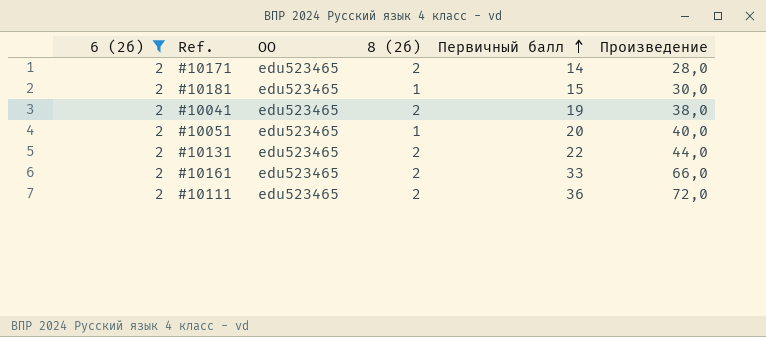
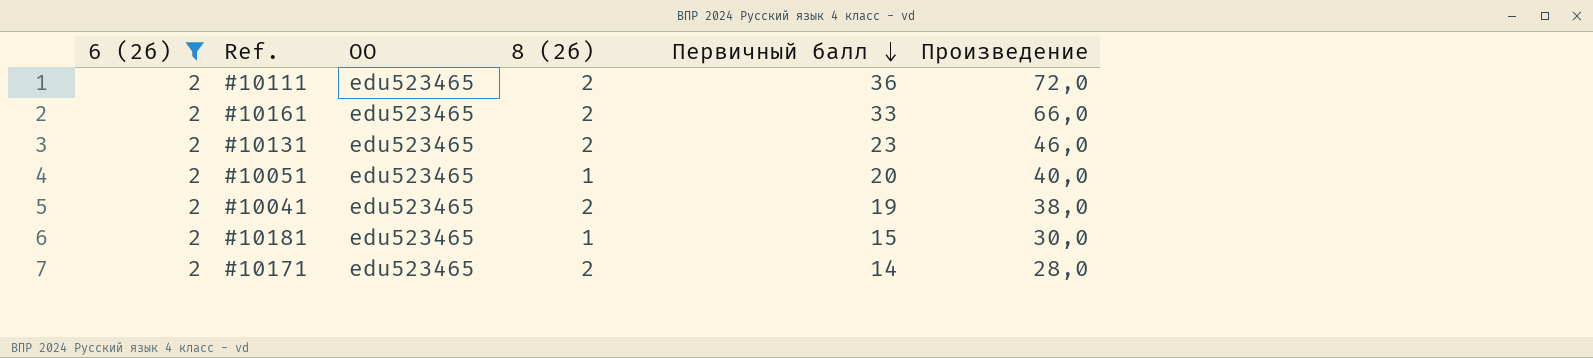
row order: Первичный балл ascending -> Первичный балл descending
#10131 | Первичный балл: 22 -> 23
#10131 | Произведение: 44,0 -> 46,0

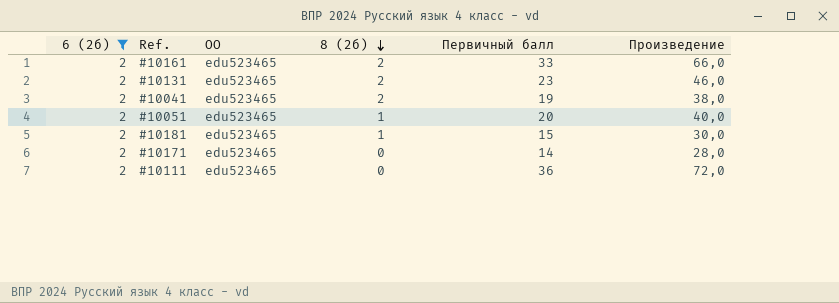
row order: Первичный балл descending -> 8 (2б) descending
#10171 | 8 (2б): 2 -> 0
#10111 | 8 (2б): 2 -> 0

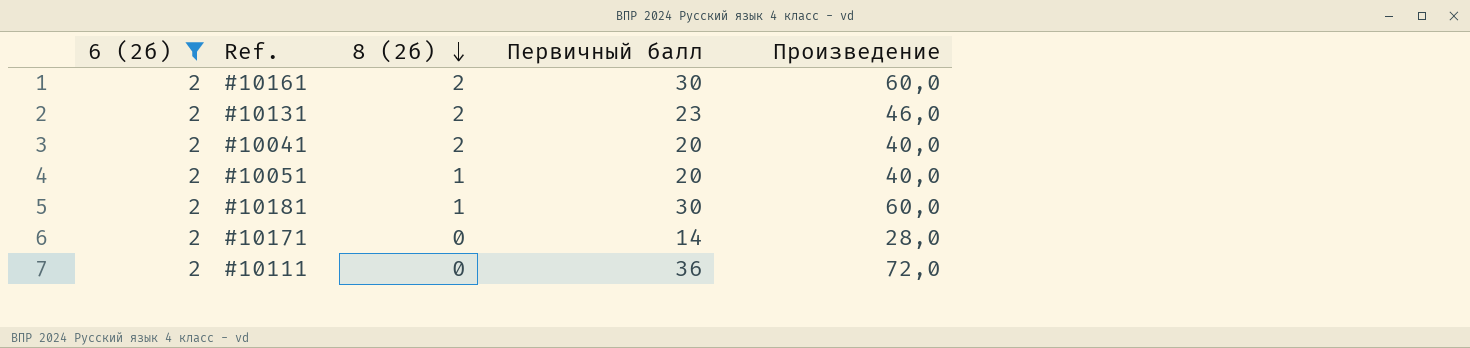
column ОО | position: 3 -> none
#10161 | Первичный балл: 33 -> 30
#10161 | Произведение: 66,0 -> 60,0
#10041 | Первичный балл: 19 -> 20
#10041 | Произведение: 38,0 -> 40,0
#10181 | Первичный балл: 15 -> 30
#10181 | Произведение: 30,0 -> 60,0

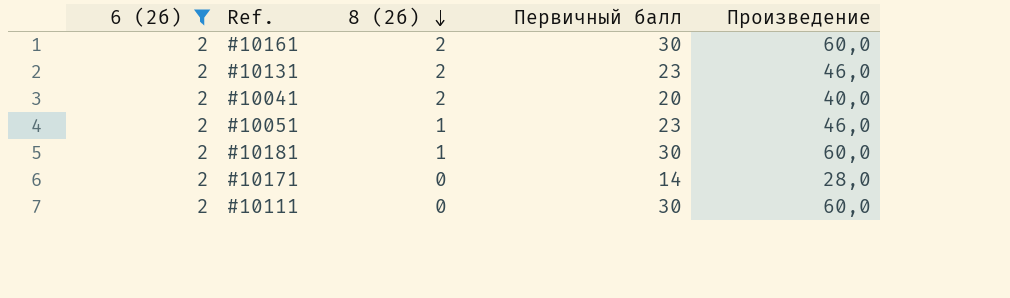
#10051 | Первичный балл: 20 -> 23
#10051 | Произведение: 40,0 -> 46,0
#10111 | Первичный балл: 36 -> 30
#10111 | Произведение: 72,0 -> 60,0

